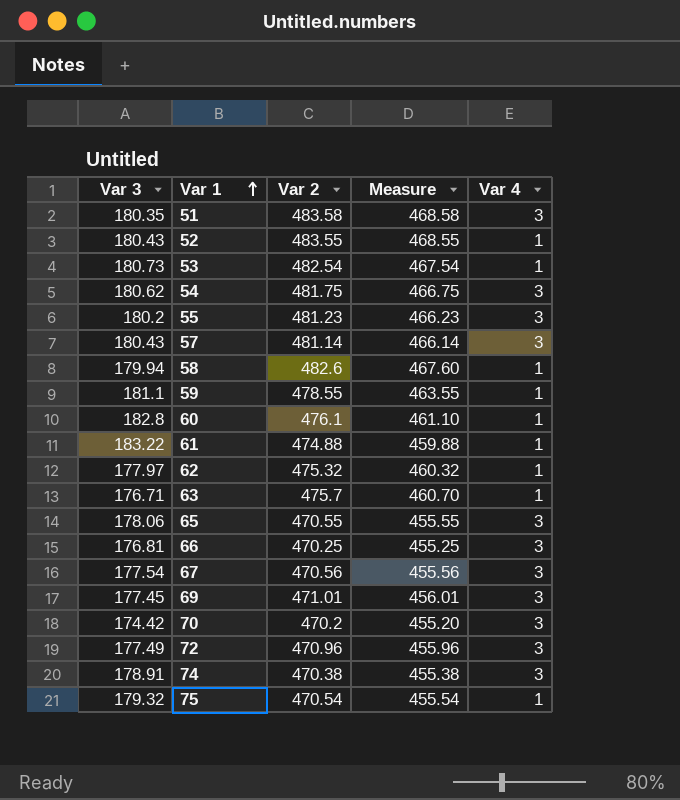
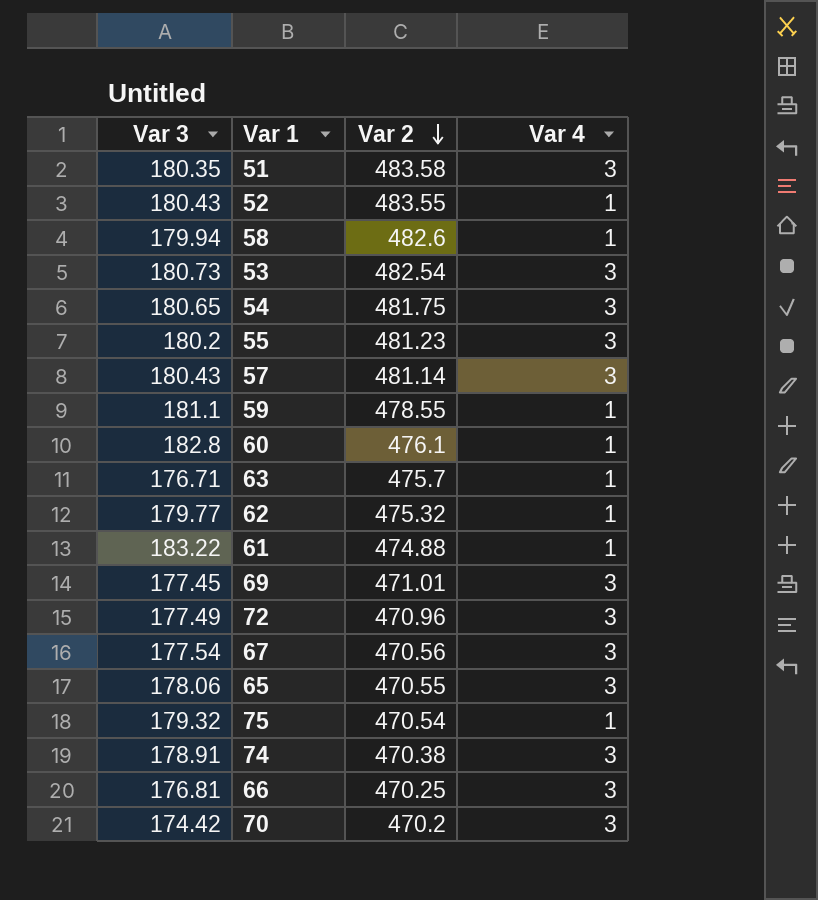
row order: Var 1 ascending -> Var 2 descending
column Measure | formula: [Var 2] - 15 -> none
53 | Var 4: 1 -> 3
54 | Var 3: 180.62 -> 180.65
62 | Var 3: 177.97 -> 179.77

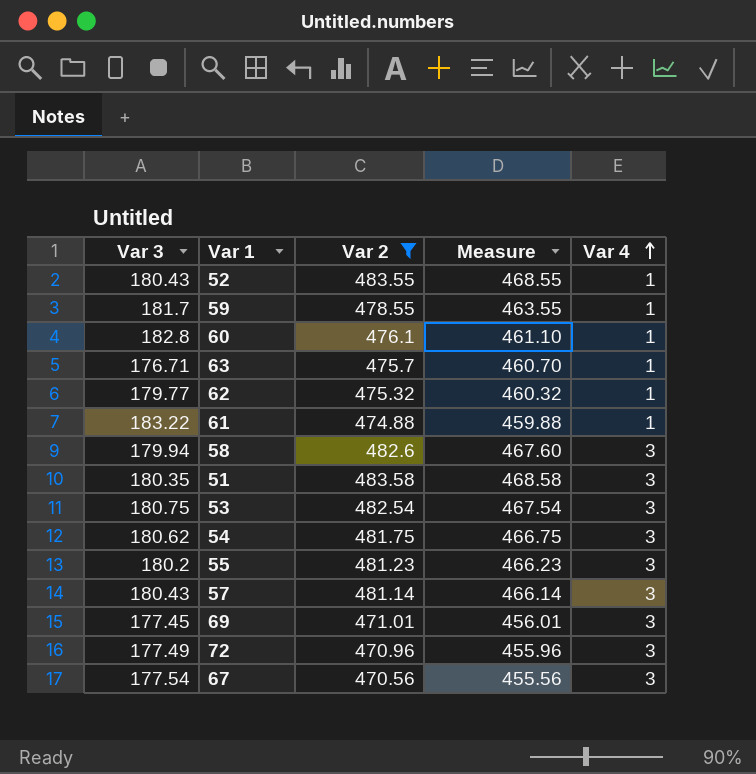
filter: none -> Var 2 >= 470.56
row order: Var 2 descending -> Var 4 ascending
column Measure | formula: none -> [Var 2] - 15
59 | Var 3: 181.1 -> 181.7
58 | Var 4: 1 -> 3
53 | Var 3: 180.73 -> 180.75
54 | Var 3: 180.65 -> 180.62

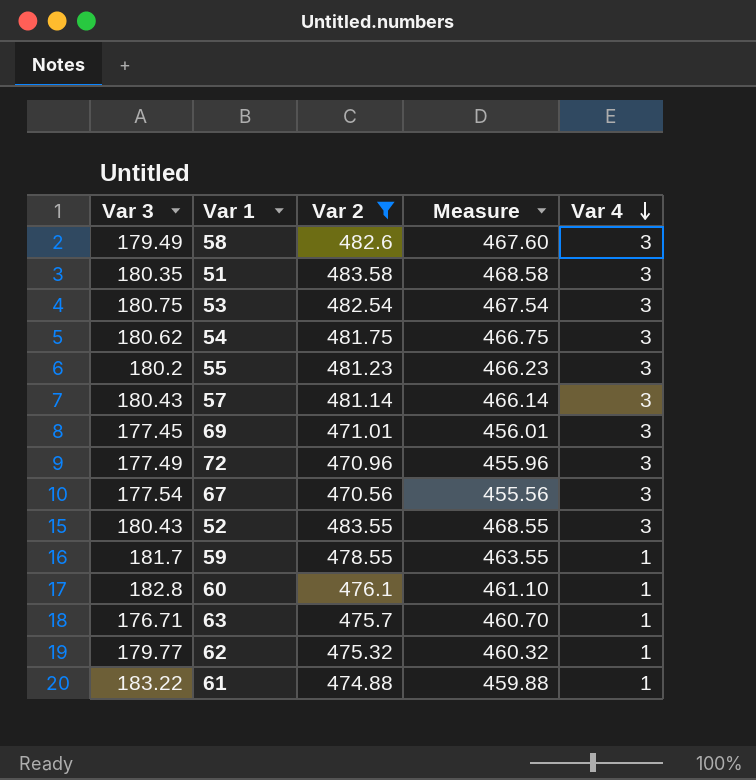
row order: Var 4 ascending -> Var 4 descending
58 | Var 3: 179.94 -> 179.49
52 | Var 4: 1 -> 3

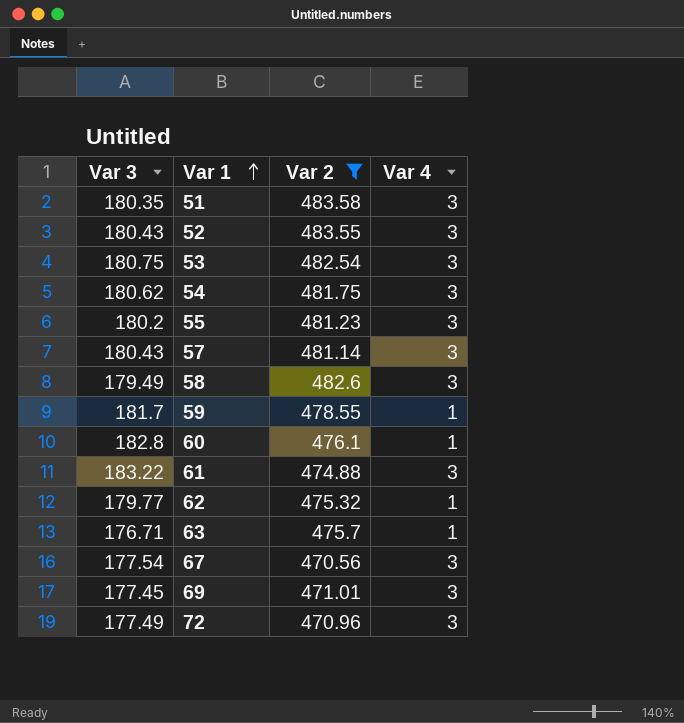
row order: Var 4 descending -> Var 1 ascending
column Measure | formula: [Var 2] - 15 -> none
61 | Var 4: 1 -> 3

